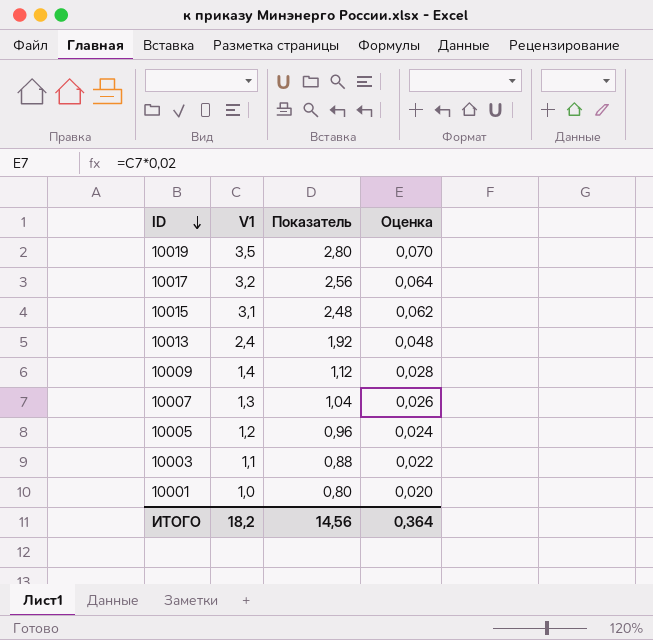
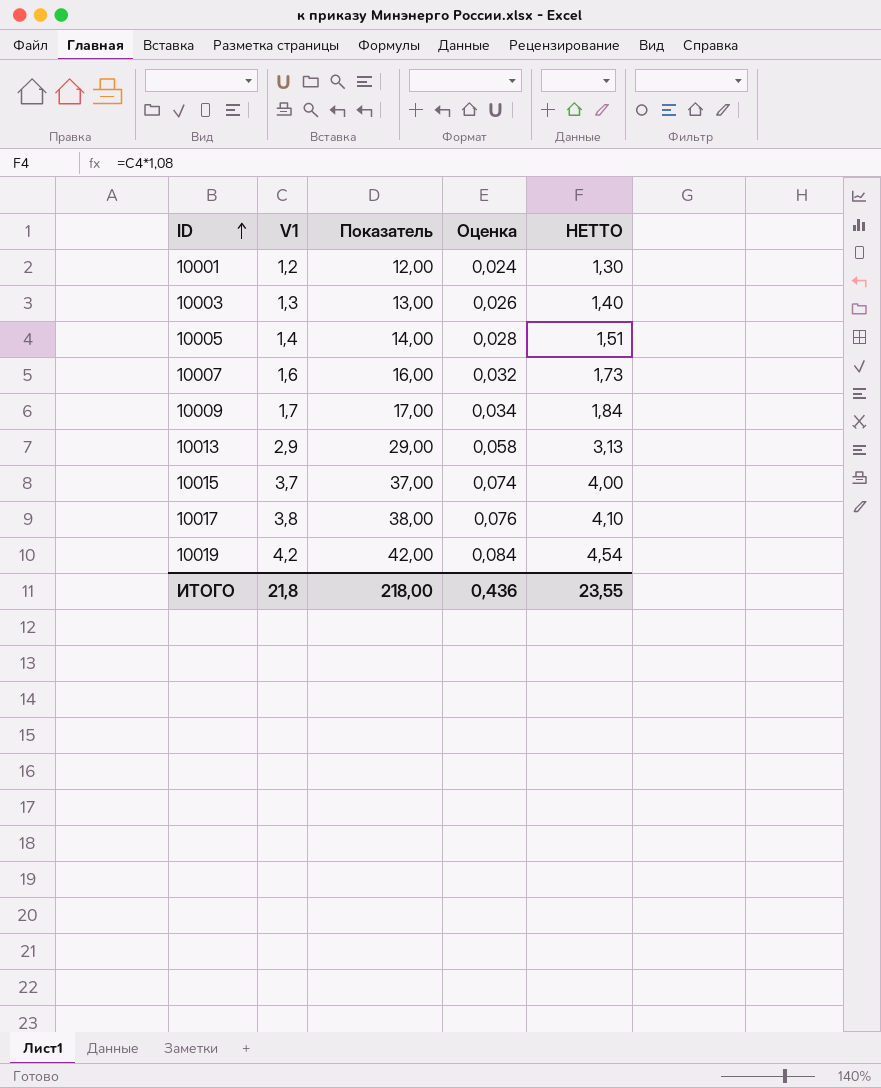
row order: ID descending -> ID ascending
column Показатель | formula: [V1] * 0,8 -> [V1] * 10
column НЕТТО | formula: none -> [V1] * 1,08
10001 | V1: 1,0 -> 1,2
10001 | Оценка: 0,020 -> 0,024
10003 | V1: 1,1 -> 1,3
10003 | Оценка: 0,022 -> 0,026
10005 | V1: 1,2 -> 1,4
10005 | Оценка: 0,024 -> 0,028
10007 | V1: 1,3 -> 1,6
10007 | Оценка: 0,026 -> 0,032
10009 | V1: 1,4 -> 1,7
10009 | Оценка: 0,028 -> 0,034
10013 | V1: 2,4 -> 2,9
10013 | Оценка: 0,048 -> 0,058
10015 | V1: 3,1 -> 3,7
10015 | Оценка: 0,062 -> 0,074
10017 | V1: 3,2 -> 3,8
10017 | Оценка: 0,064 -> 0,076
10019 | V1: 3,5 -> 4,2
10019 | Оценка: 0,070 -> 0,084
ИТОГО | V1: 18,2 -> 21,8
ИТОГО | Показатель: 14,56 -> 218,00
ИТОГО | Оценка: 0,364 -> 0,436

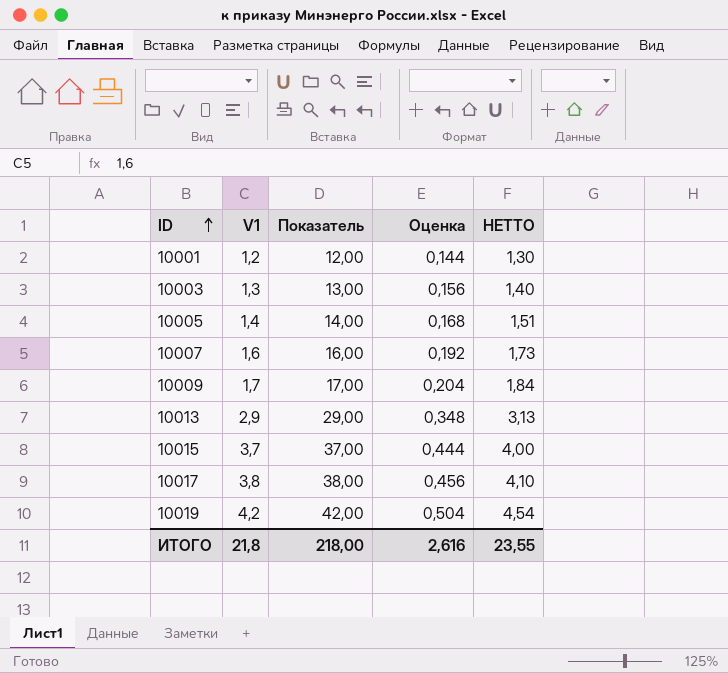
column Оценка | formula: [V1] * 0,02 -> [V1] * 0,12
ИТОГО | Оценка: 0,436 -> 2,616

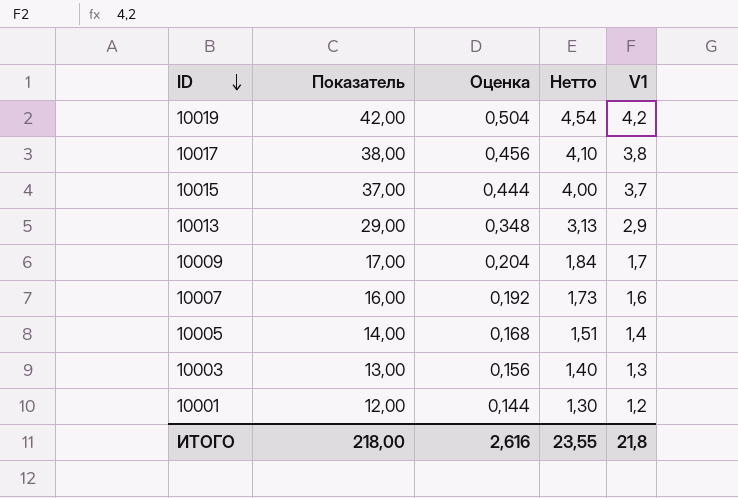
row order: ID ascending -> ID descending
column name: НЕТТО -> Нетто
column V1 | position: 2 -> 5

